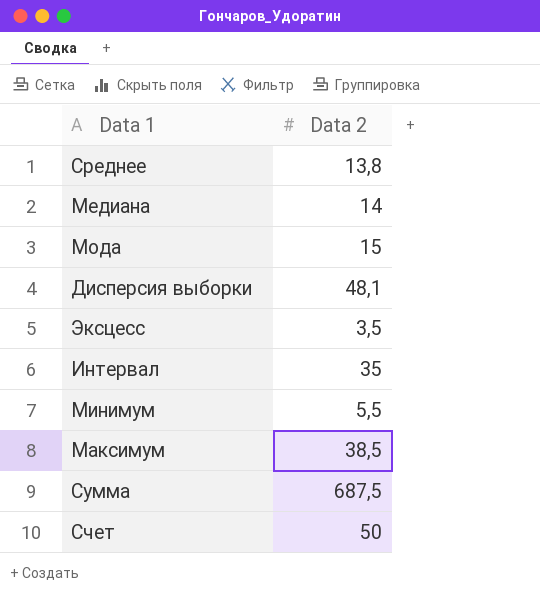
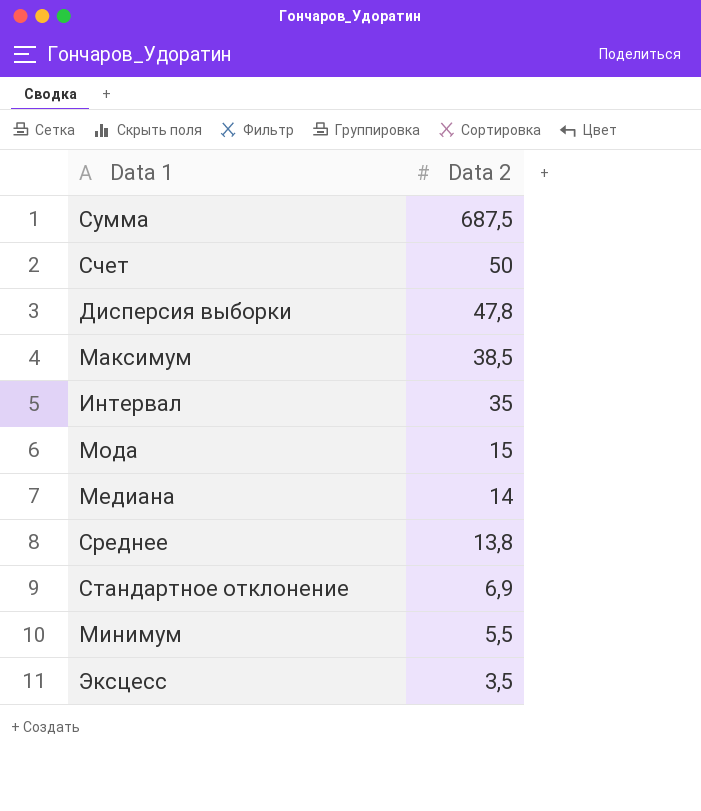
row order: none -> Data 2 descending
Дисперсия выборки | Data 2: 48,1 -> 47,8
row Стандартное отклонение: none -> 6,9

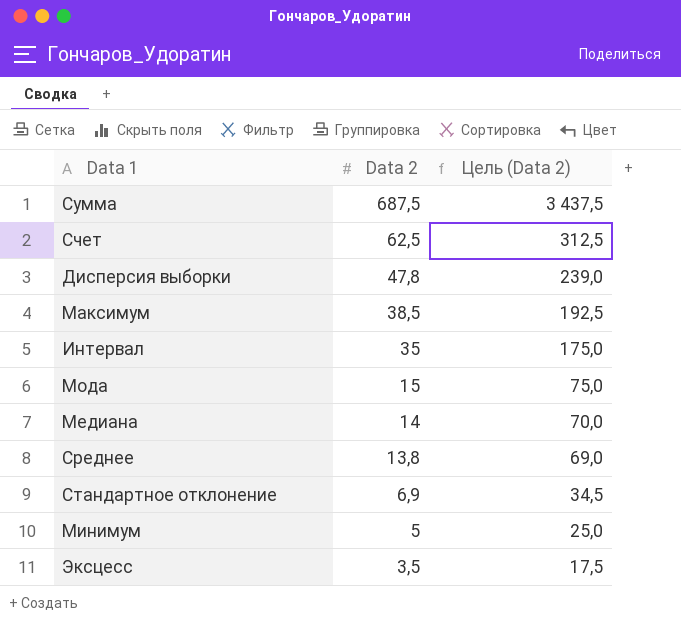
column Цель (Data 2) | formula: none -> [Data 2] * 5
Счет | Data 2: 50 -> 62,5
Минимум | Data 2: 5,5 -> 5

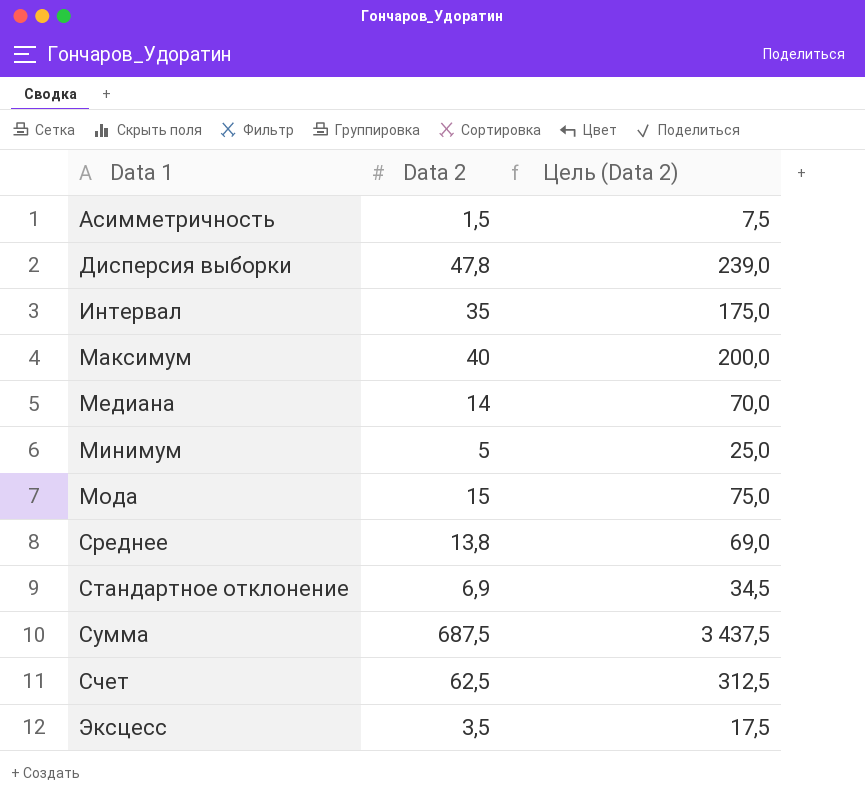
row order: Data 2 descending -> Data 1 ascending
row Асимметричность: none -> 1,5 | 7,5
Максимум | Data 2: 38,5 -> 40
Максимум | Цель (Data 2): 192,5 -> 200,0

